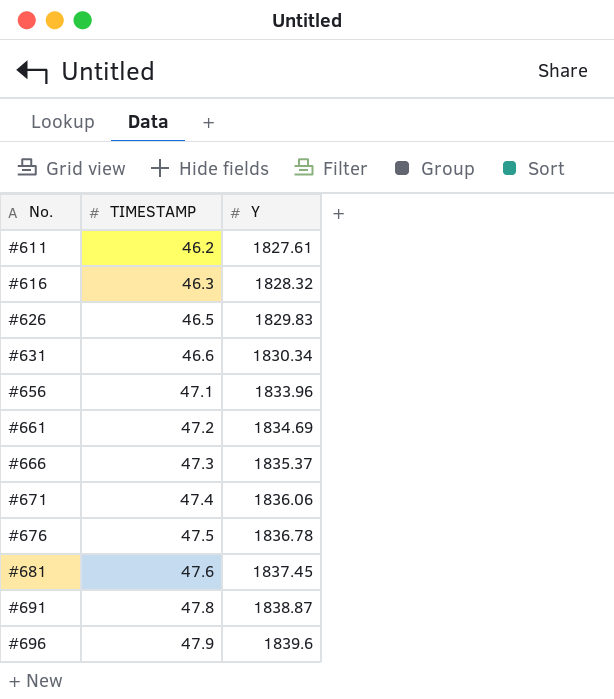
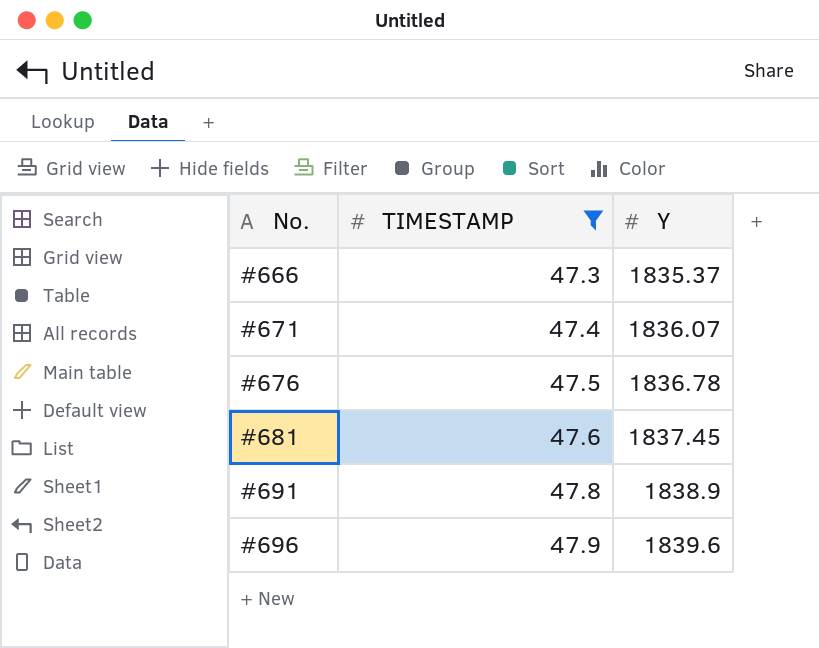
filter: none -> TIMESTAMP >= 47.3
#671 | Y: 1836.06 -> 1836.07
#691 | Y: 1838.87 -> 1838.9

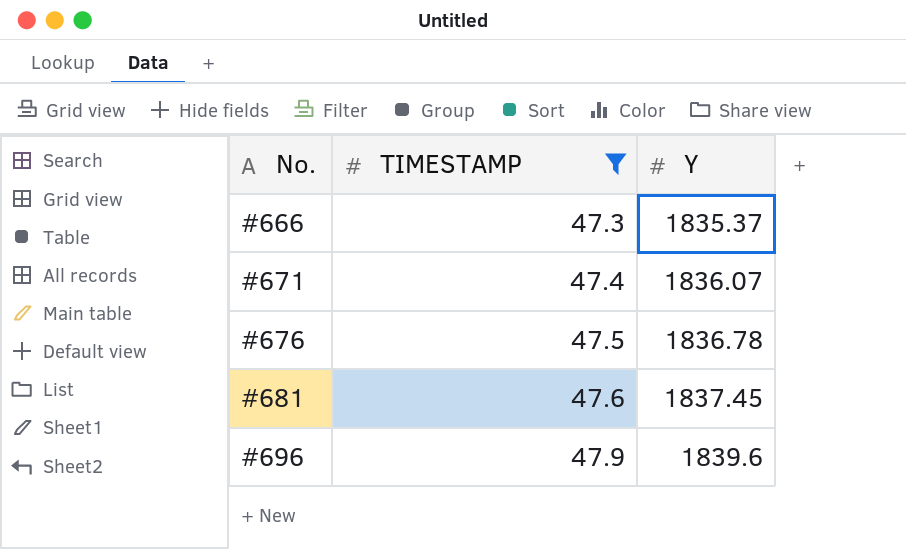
row #691: 47.8 | 1838.9 -> none

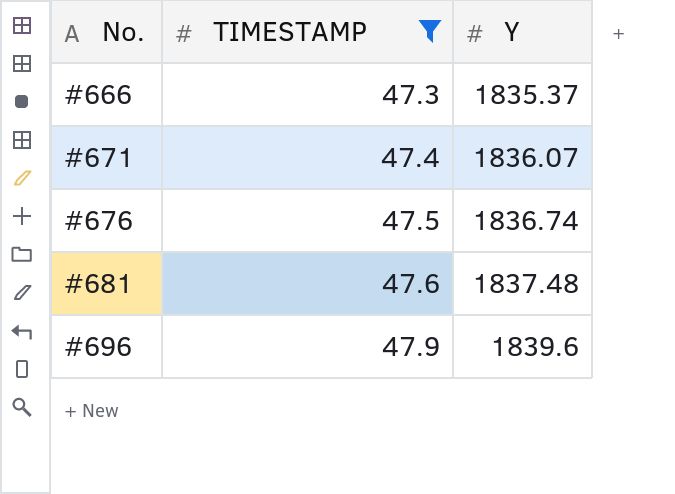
#676 | Y: 1836.78 -> 1836.74
#681 | Y: 1837.45 -> 1837.48

